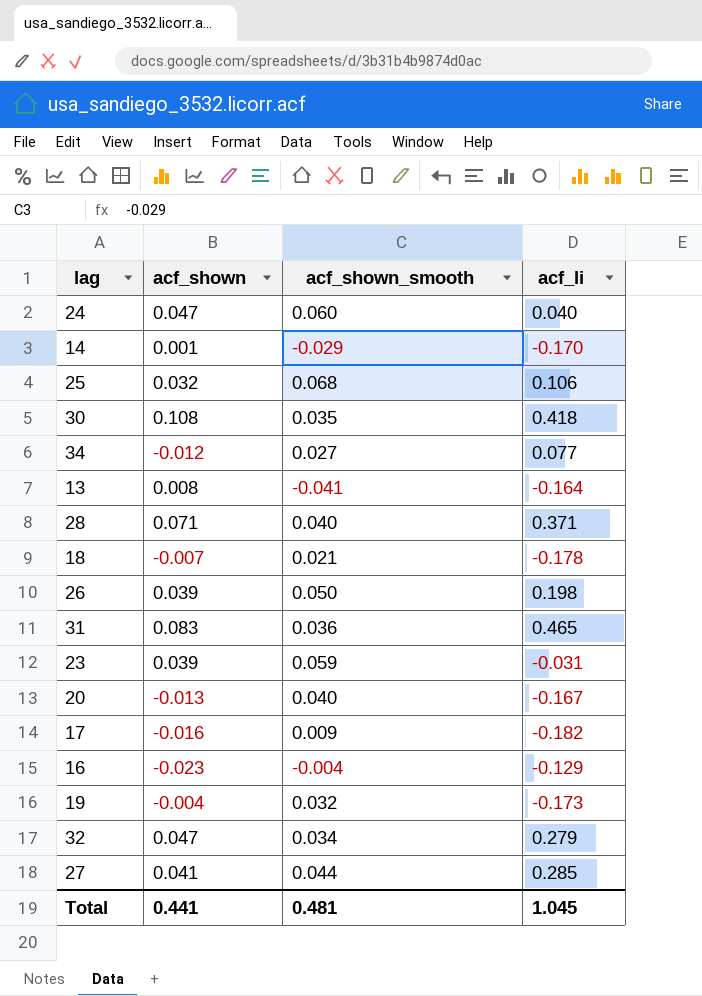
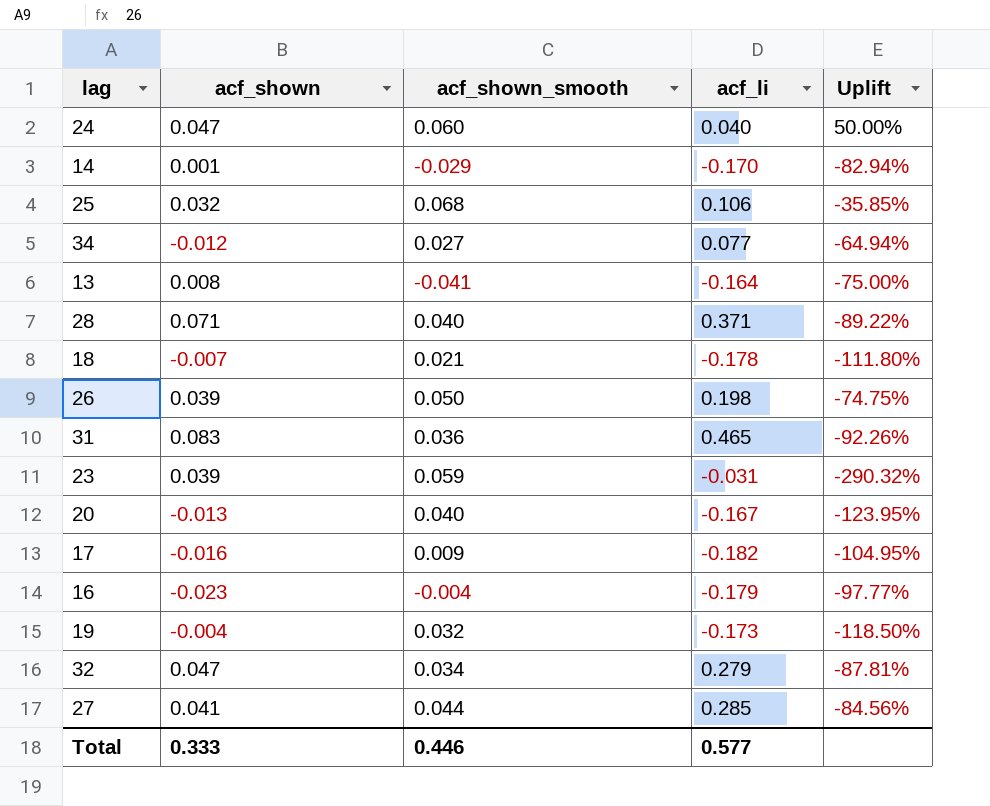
column Uplift | formula: none -> ([acf_shown_smooth] - [acf_li]) / [acf_li]
row 30: 0.108 | 0.035 | 0.418 -> none
16 | acf_li: -0.129 -> -0.179
Total | acf_shown: 0.441 -> 0.333
Total | acf_shown_smooth: 0.481 -> 0.446
Total | acf_li: 1.045 -> 0.577

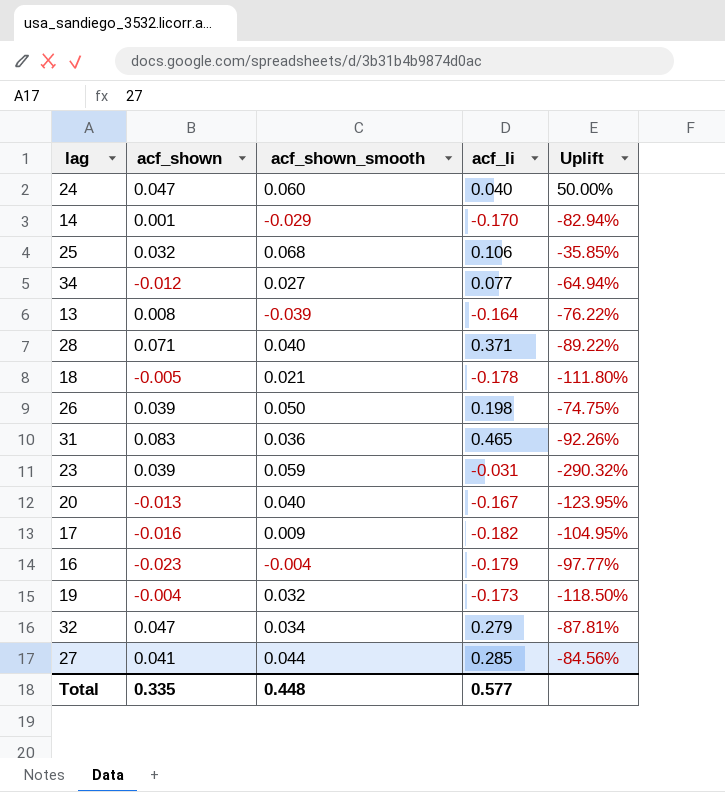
13 | acf_shown_smooth: -0.041 -> -0.039
13 | Uplift: -75.00% -> -76.22%
18 | acf_shown: -0.007 -> -0.005
Total | acf_shown: 0.333 -> 0.335
Total | acf_shown_smooth: 0.446 -> 0.448

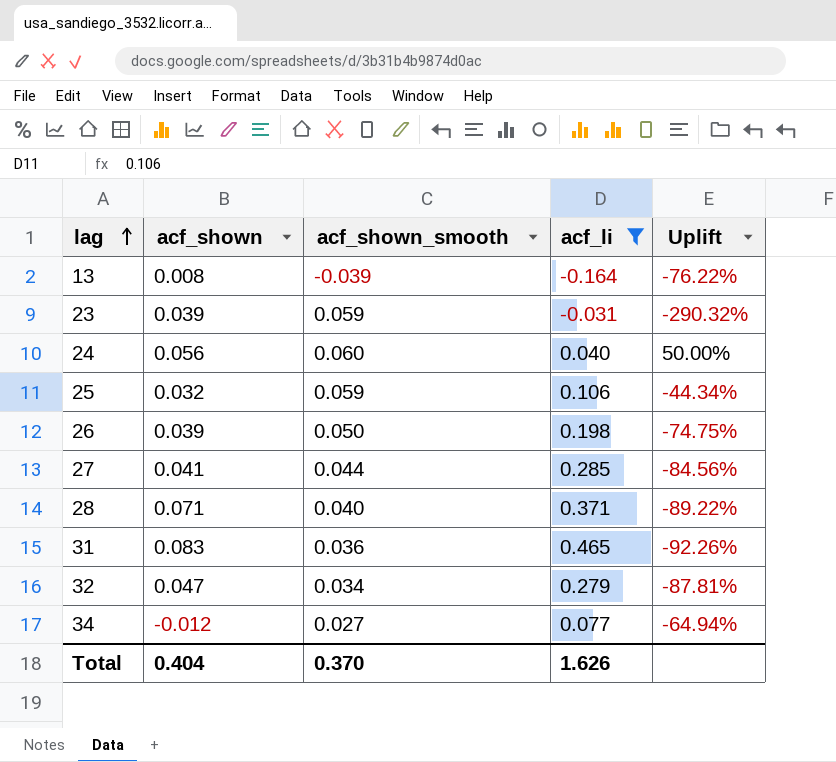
filter: none -> acf_li >= -0.164
row order: none -> lag ascending
24 | acf_shown: 0.047 -> 0.056
25 | acf_shown_smooth: 0.068 -> 0.059
25 | Uplift: -35.85% -> -44.34%
Total | acf_shown: 0.335 -> 0.404
Total | acf_shown_smooth: 0.448 -> 0.370
Total | acf_li: 0.577 -> 1.626

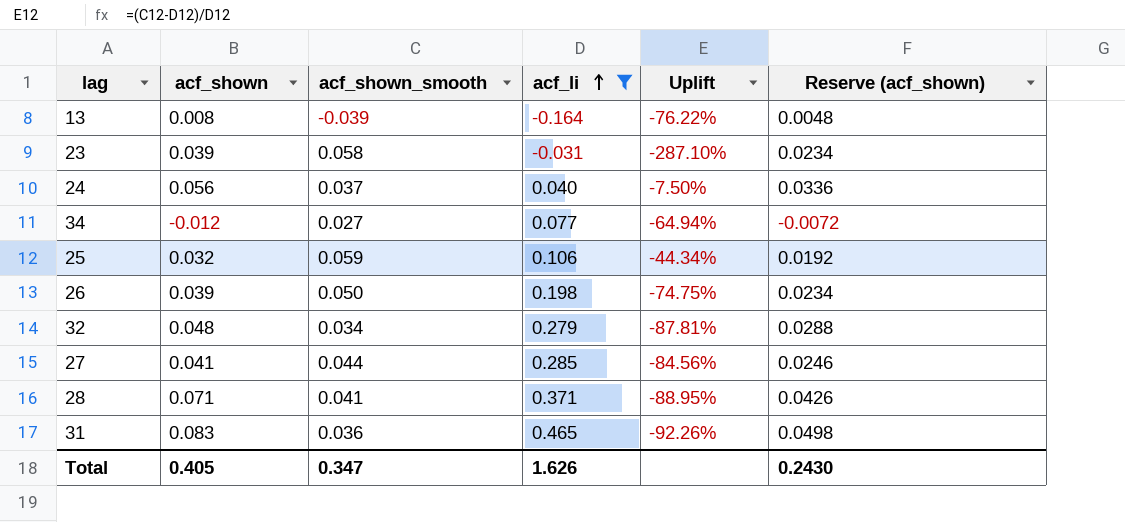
row order: lag ascending -> acf_li ascending
column Reserve (acf_shown) | formula: none -> [acf_shown] * 0.6
23 | acf_shown_smooth: 0.059 -> 0.058
23 | Uplift: -290.32% -> -287.10%
24 | acf_shown_smooth: 0.060 -> 0.037
24 | Uplift: 50.00% -> -7.50%
32 | acf_shown: 0.047 -> 0.048
28 | acf_shown_smooth: 0.040 -> 0.041
28 | Uplift: -89.22% -> -88.95%
Total | acf_shown: 0.404 -> 0.405
Total | acf_shown_smooth: 0.370 -> 0.347

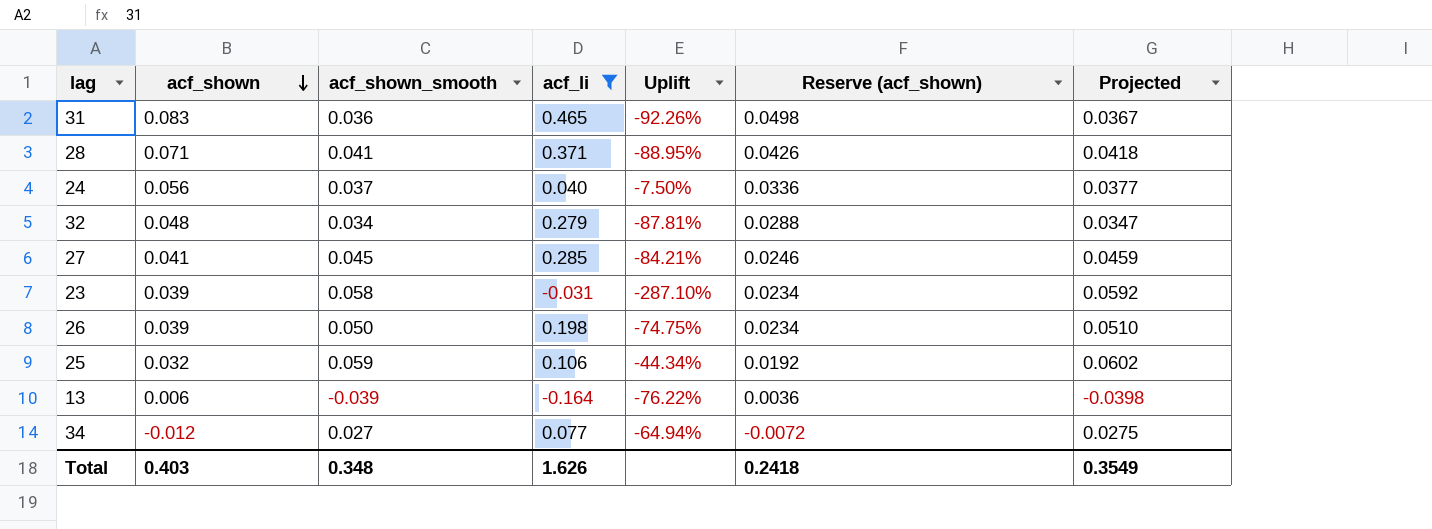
row order: acf_li ascending -> acf_shown descending
column Projected | formula: none -> [acf_shown_smooth] * 1.02
27 | acf_shown_smooth: 0.044 -> 0.045
27 | Uplift: -84.56% -> -84.21%
13 | acf_shown: 0.008 -> 0.006
13 | Reserve (acf_shown): 0.0048 -> 0.0036
Total | acf_shown: 0.405 -> 0.403
Total | acf_shown_smooth: 0.347 -> 0.348
Total | Reserve (acf_shown): 0.2430 -> 0.2418

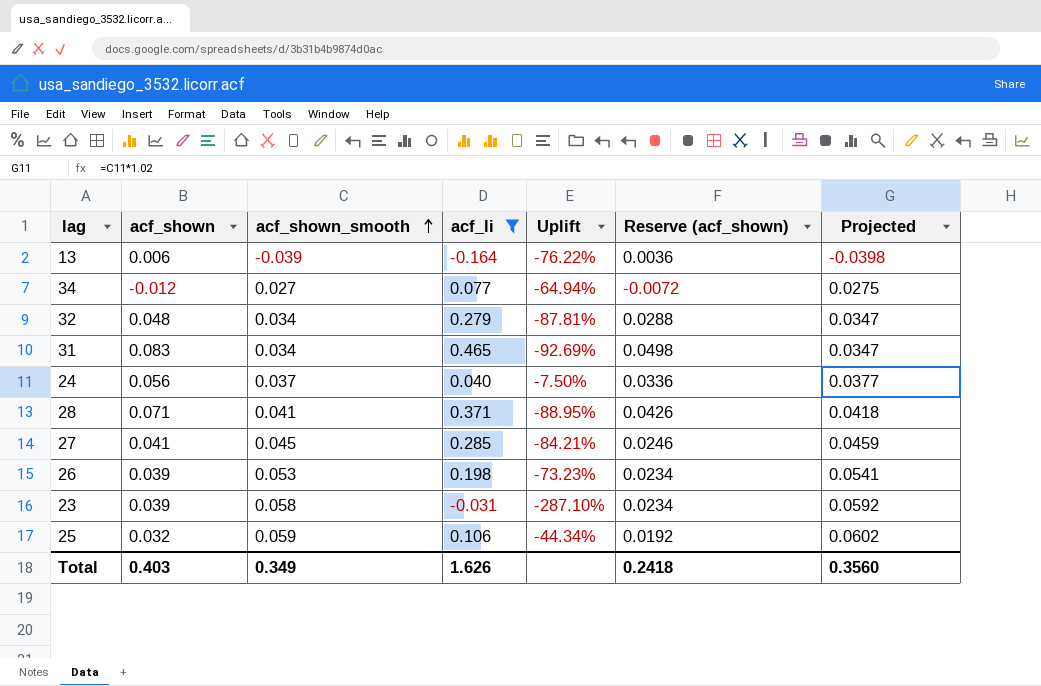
row order: acf_shown descending -> acf_shown_smooth ascending
31 | acf_shown_smooth: 0.036 -> 0.034
31 | Uplift: -92.26% -> -92.69%
31 | Projected: 0.0367 -> 0.0347
26 | acf_shown_smooth: 0.050 -> 0.053
26 | Uplift: -74.75% -> -73.23%
26 | Projected: 0.0510 -> 0.0541
Total | acf_shown_smooth: 0.348 -> 0.349
Total | Projected: 0.3549 -> 0.3560

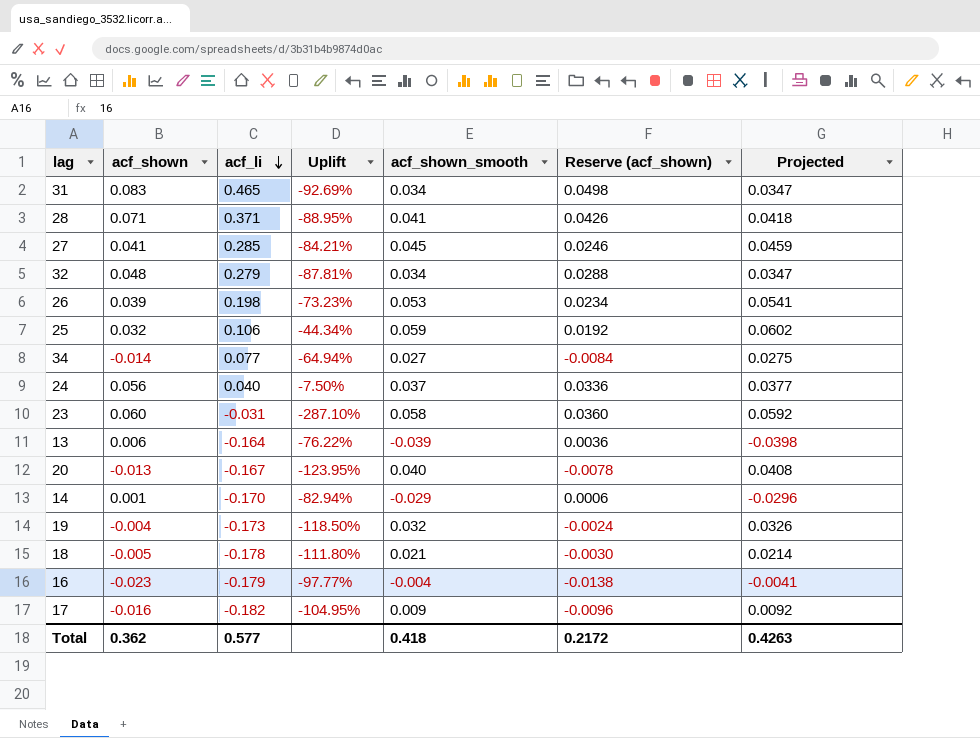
filter: acf_li >= -0.164 -> none
row order: acf_shown_smooth ascending -> acf_li descending
column acf_shown_smooth | position: 3 -> 5
34 | acf_shown: -0.012 -> -0.014
34 | Reserve (acf_shown): -0.0072 -> -0.0084
23 | acf_shown: 0.039 -> 0.060
23 | Reserve (acf_shown): 0.0234 -> 0.0360
Total | acf_shown: 0.403 -> 0.362
Total | acf_li: 1.626 -> 0.577
Total | acf_shown_smooth: 0.349 -> 0.418
Total | Reserve (acf_shown): 0.2418 -> 0.2172
Total | Projected: 0.3560 -> 0.4263

